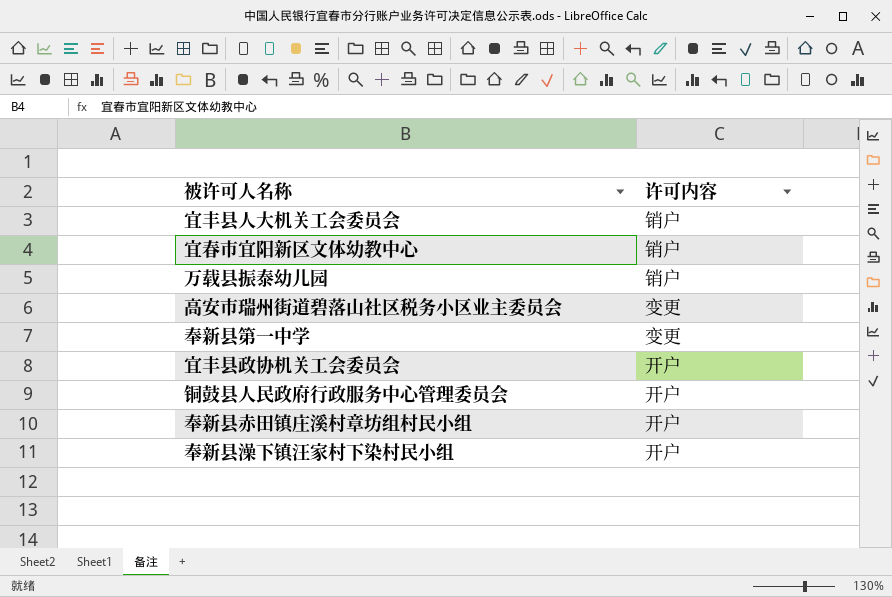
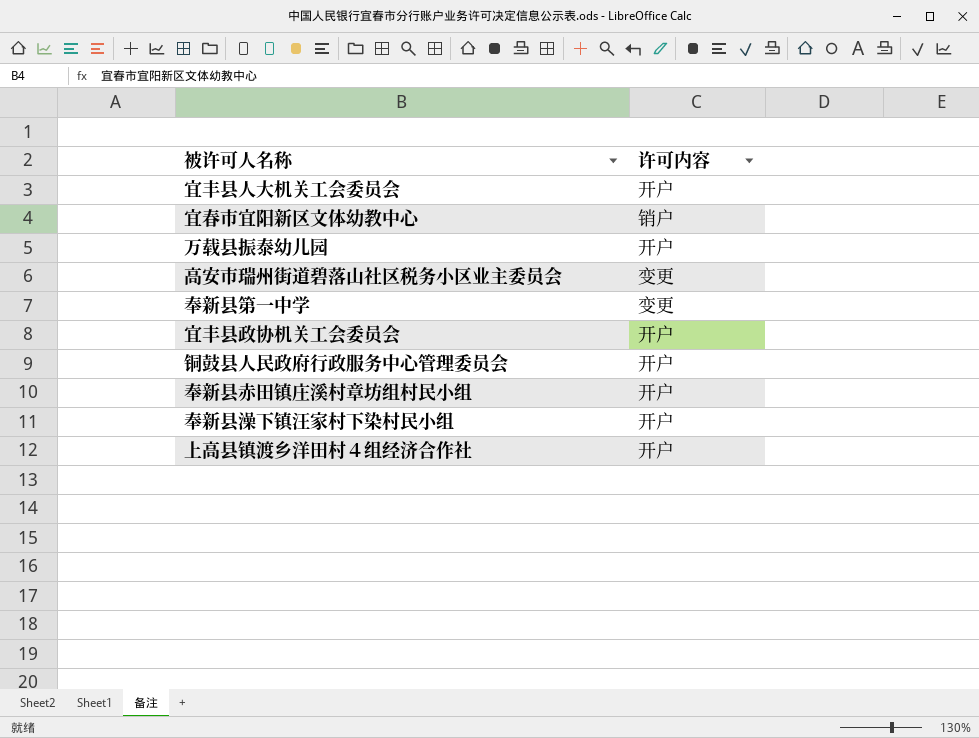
宜丰县人大机关工会委员会 | 许可内容: 销户 -> 开户
万载县振泰幼儿园 | 许可内容: 销户 -> 开户
row 上高县镇渡乡洋田村４组经济合作社: none -> 开户

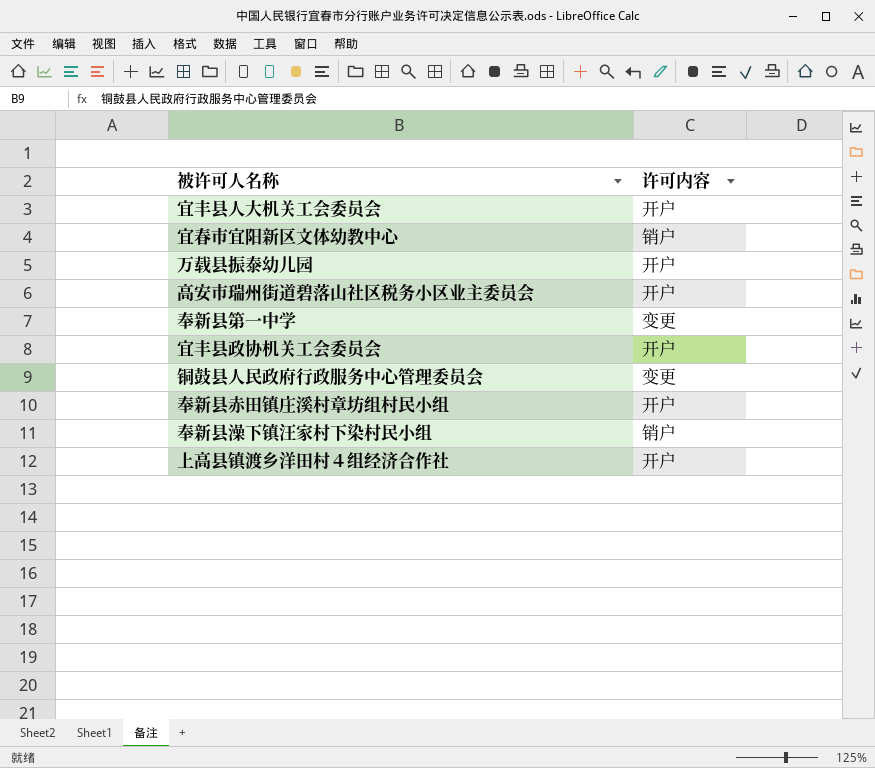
高安市瑞州街道碧落山社区税务小区业主委员会 | 许可内容: 变更 -> 开户
铜鼓县人民政府行政服务中心管理委员会 | 许可内容: 开户 -> 变更
奉新县澡下镇汪家村下染村民小组 | 许可内容: 开户 -> 销户

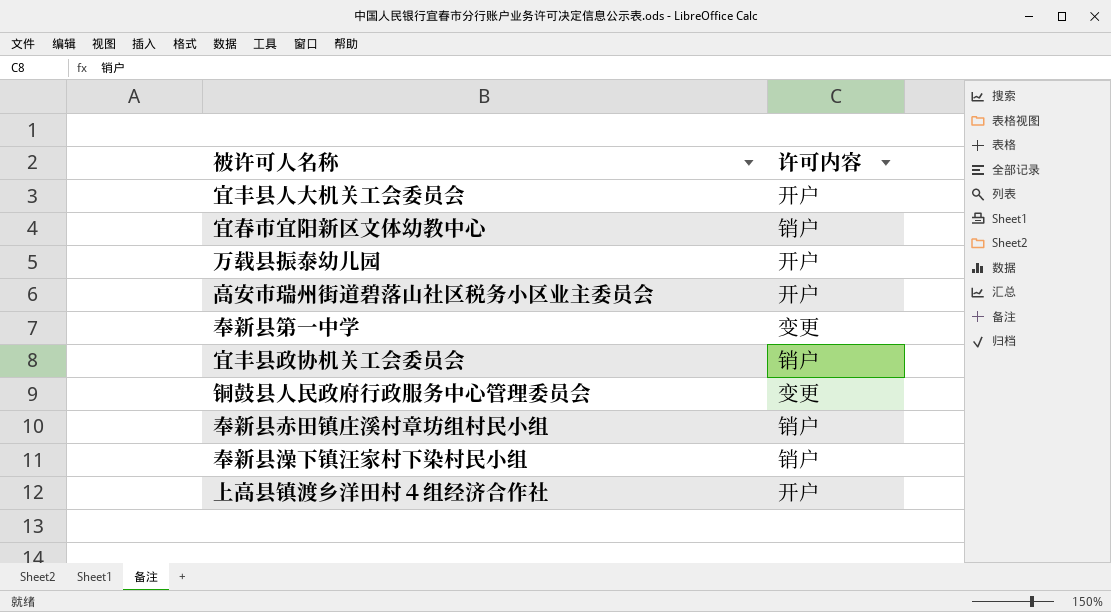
宜丰县政协机关工会委员会 | 许可内容: 开户 -> 销户
奉新县赤田镇庄溪村章坊组村民小组 | 许可内容: 开户 -> 销户

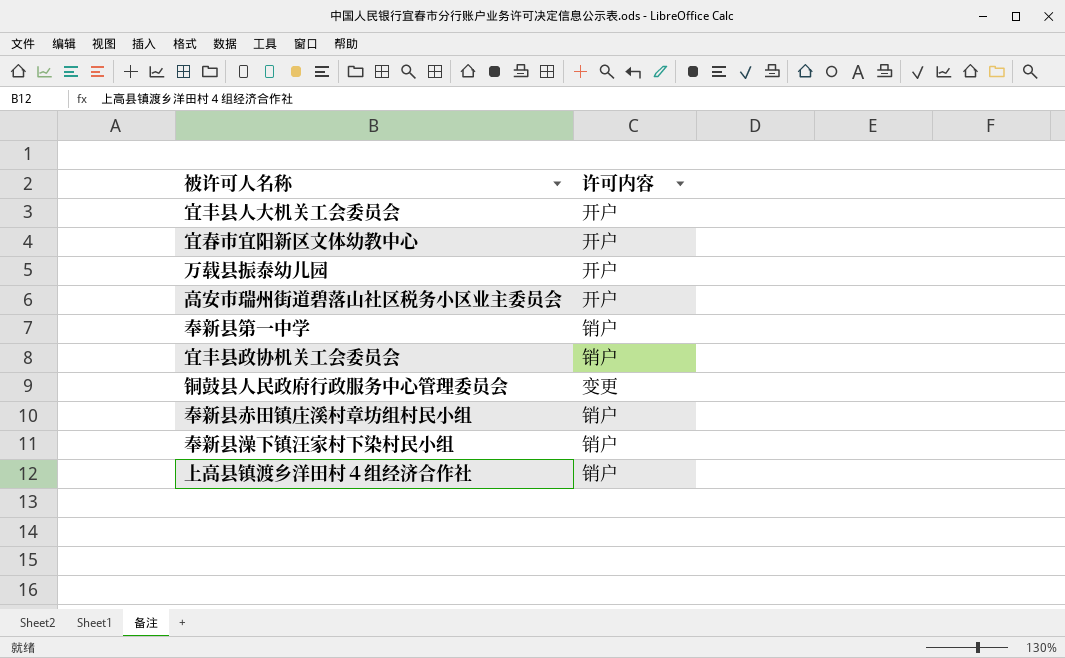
宜春市宜阳新区文体幼教中心 | 许可内容: 销户 -> 开户
奉新县第一中学 | 许可内容: 变更 -> 销户
上高县镇渡乡洋田村４组经济合作社 | 许可内容: 开户 -> 销户

